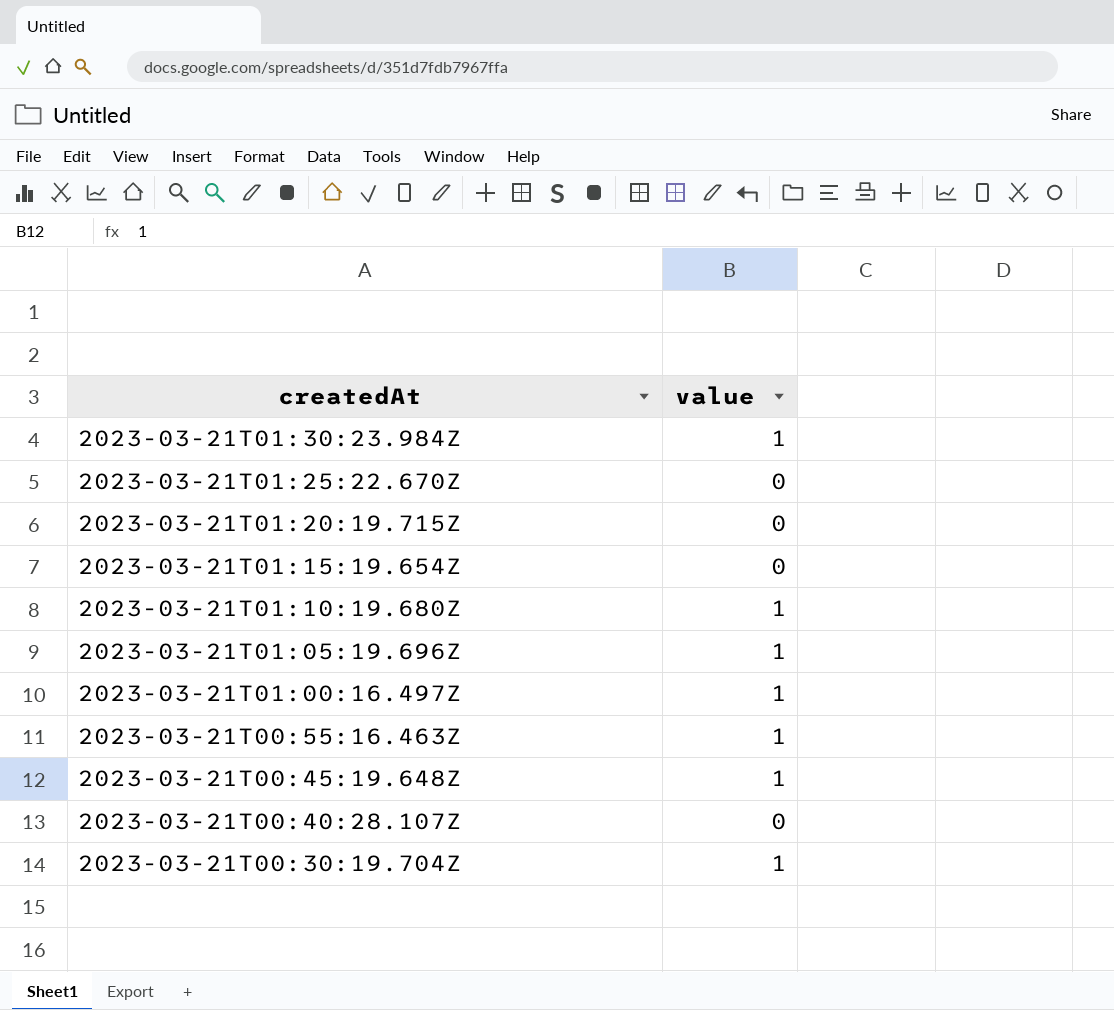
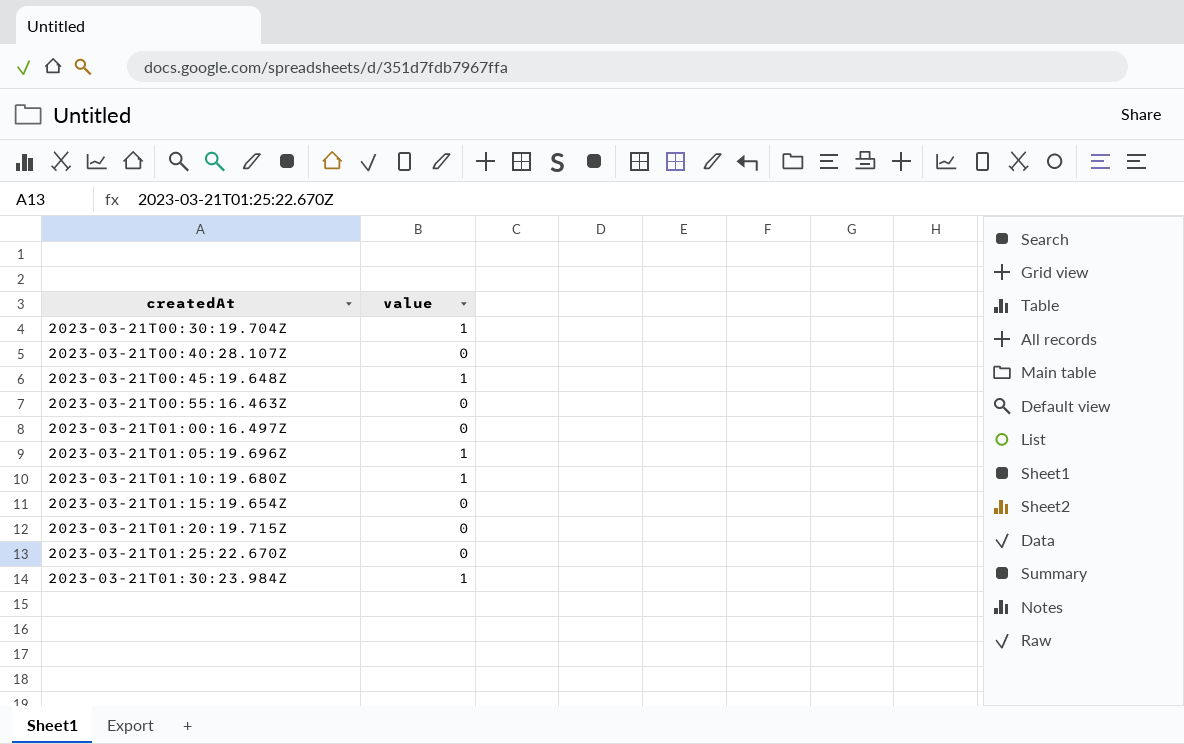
row order: createdAt descending -> createdAt ascending
2023-03-21T00:55:16.463Z | value: 1 -> 0
2023-03-21T01:00:16.497Z | value: 1 -> 0

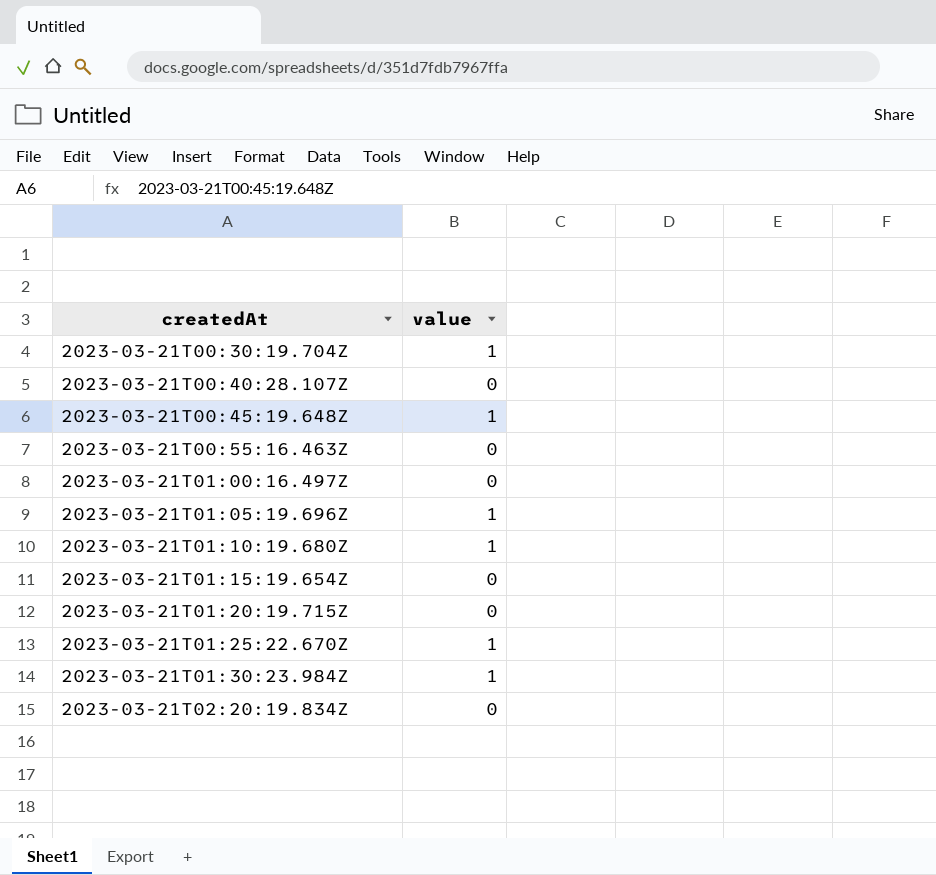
2023-03-21T01:25:22.670Z | value: 0 -> 1
row 2023-03-21T02:20:19.834Z: none -> 0

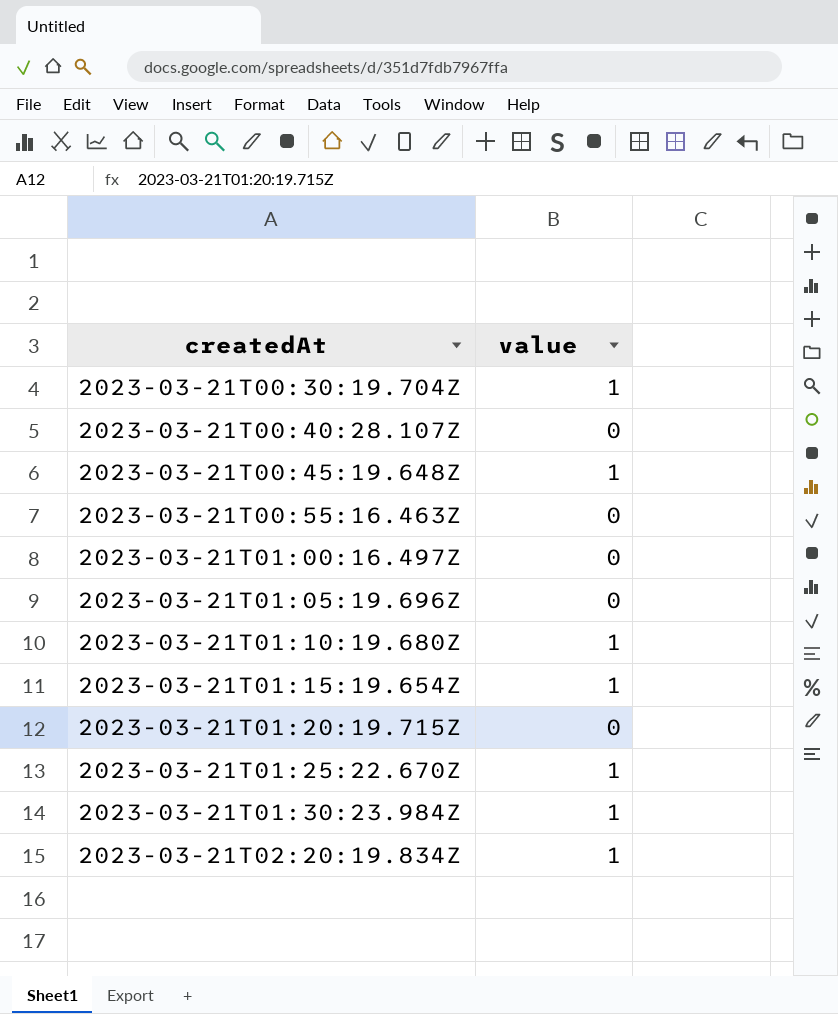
2023-03-21T01:05:19.696Z | value: 1 -> 0
2023-03-21T01:15:19.654Z | value: 0 -> 1
2023-03-21T02:20:19.834Z | value: 0 -> 1

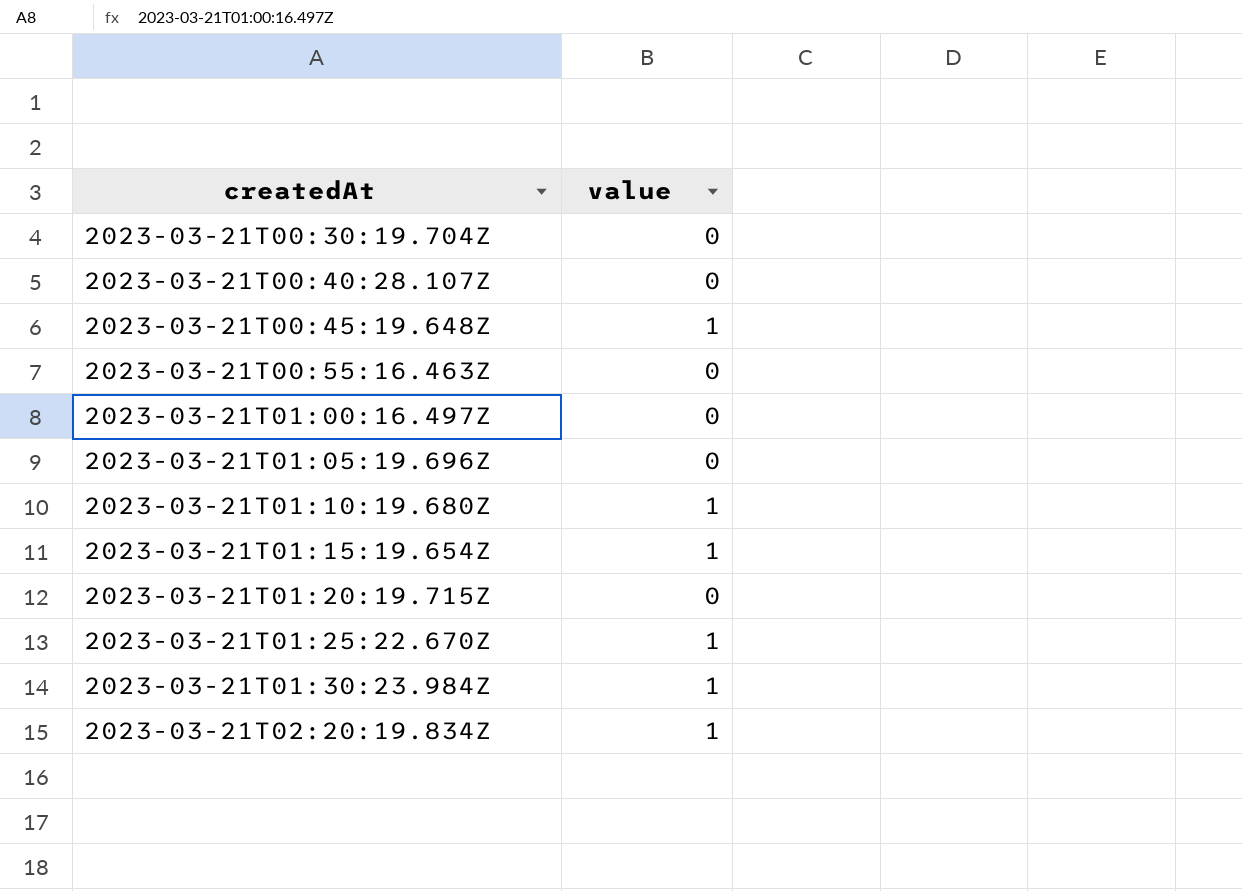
2023-03-21T00:30:19.704Z | value: 1 -> 0

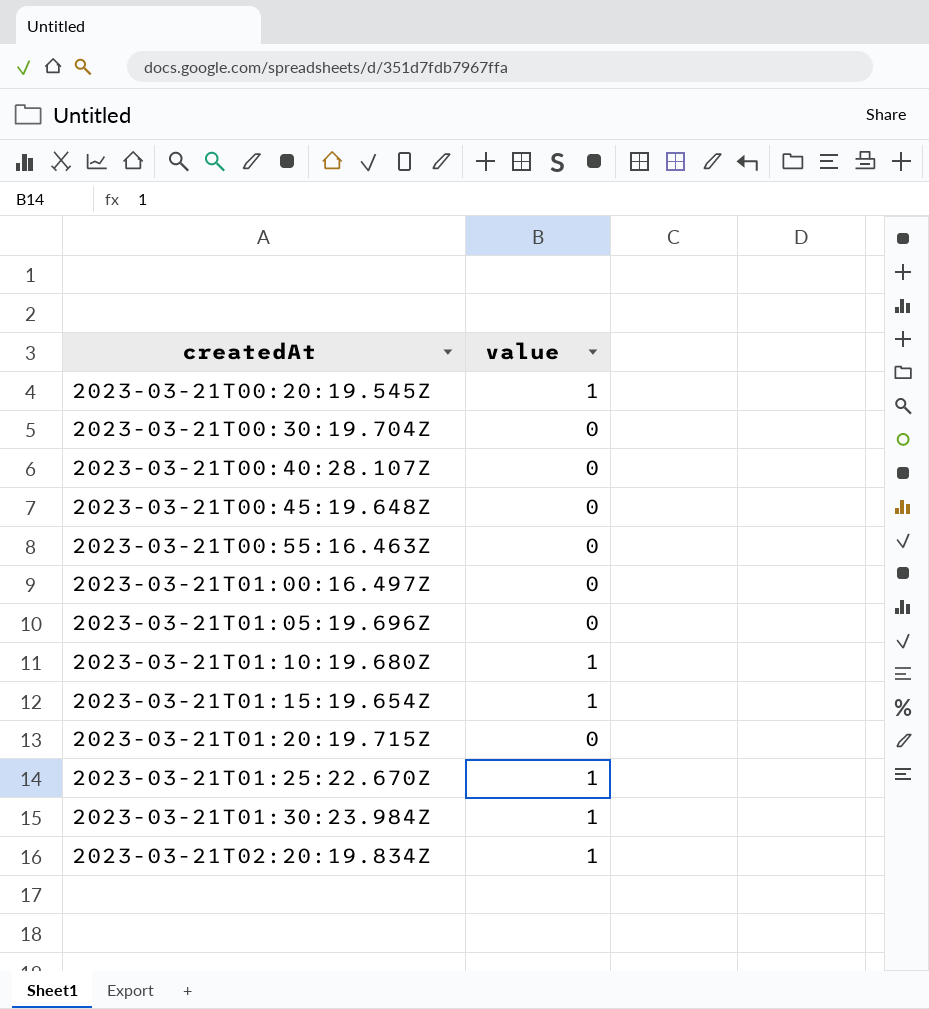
row 2023-03-21T00:20:19.545Z: none -> 1
2023-03-21T00:45:19.648Z | value: 1 -> 0

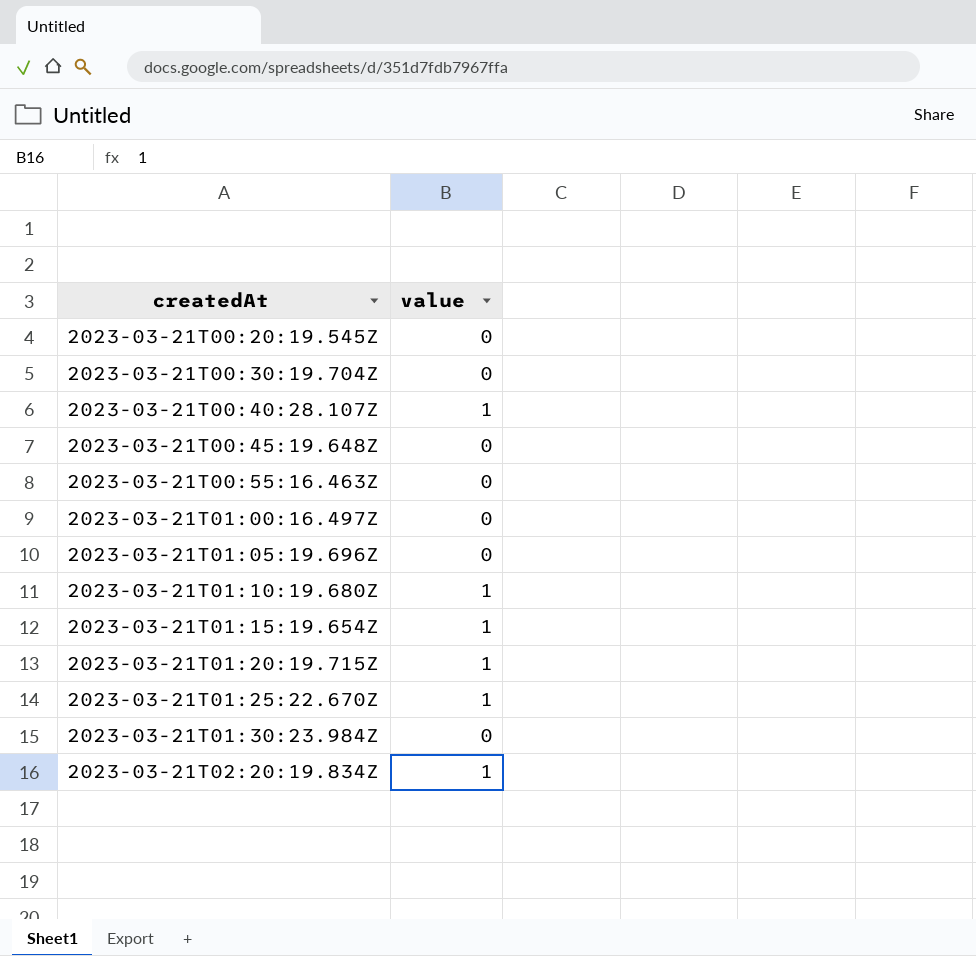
2023-03-21T00:20:19.545Z | value: 1 -> 0
2023-03-21T00:40:28.107Z | value: 0 -> 1
2023-03-21T01:20:19.715Z | value: 0 -> 1
2023-03-21T01:30:23.984Z | value: 1 -> 0

